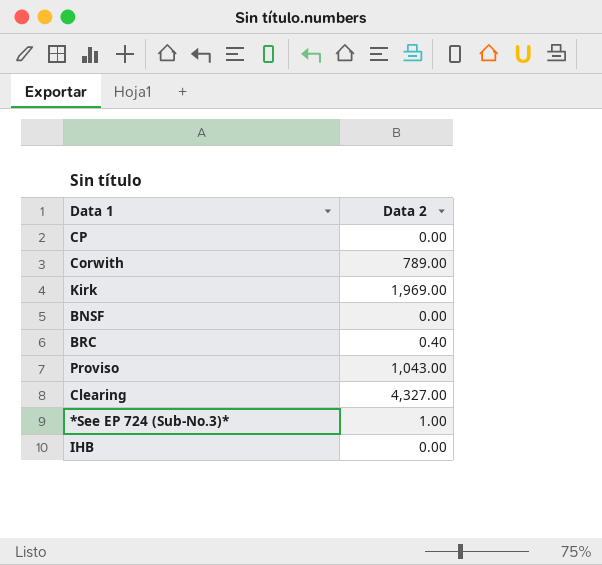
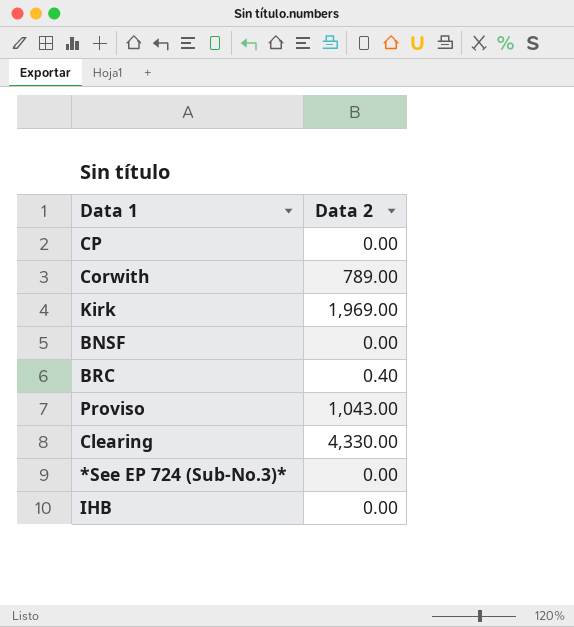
Clearing | Data 2: 4,327.00 -> 4,330.00
*See EP 724 (Sub-No.3)* | Data 2: 1.00 -> 0.00

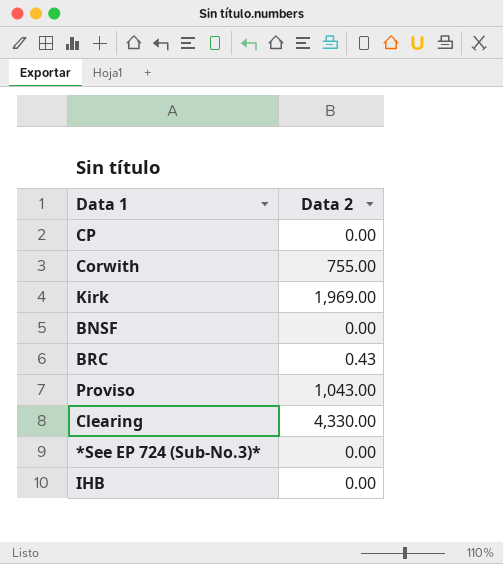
Corwith | Data 2: 789.00 -> 755.00
BRC | Data 2: 0.40 -> 0.43

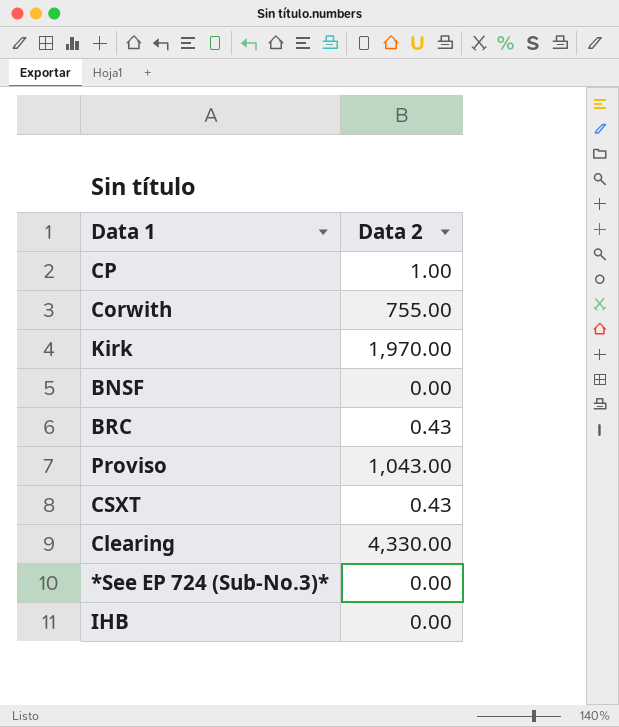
CP | Data 2: 0.00 -> 1.00
Kirk | Data 2: 1,969.00 -> 1,970.00
row CSXT: none -> 0.43

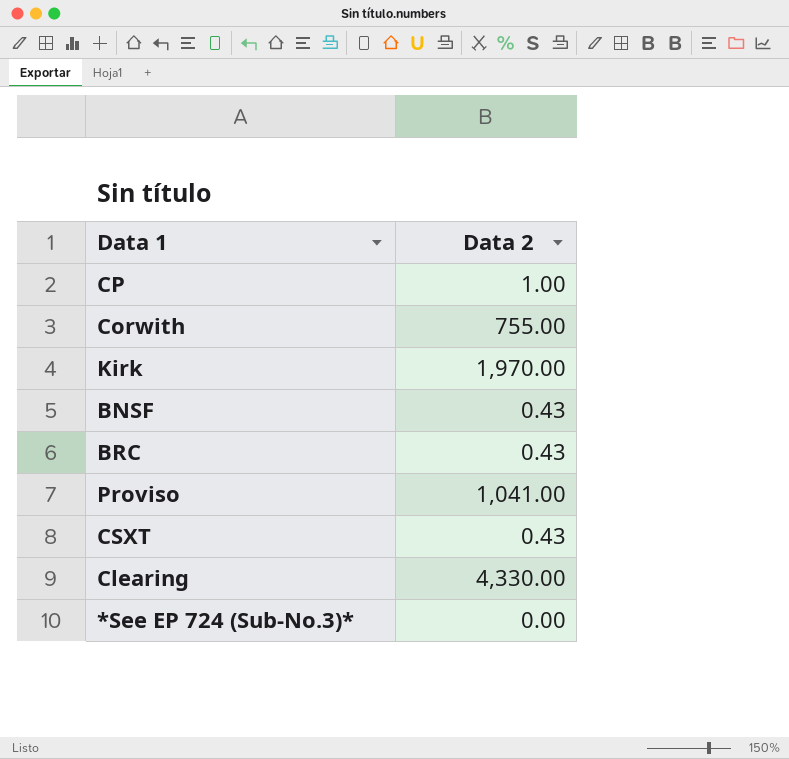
row IHB: 0.00 -> none
BNSF | Data 2: 0.00 -> 0.43
Proviso | Data 2: 1,043.00 -> 1,041.00

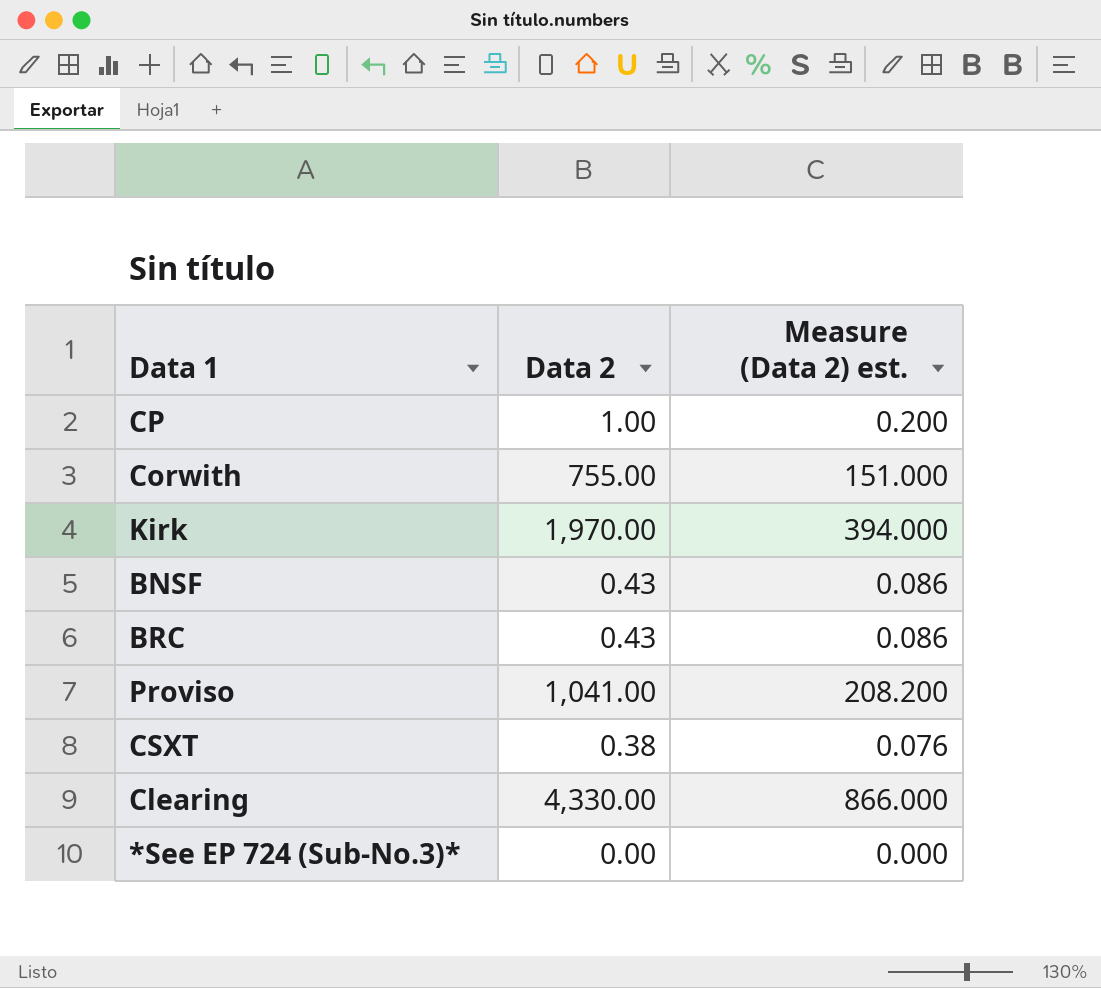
column Measure (Data 2) est. | formula: none -> [Data 2] * 0.2
CSXT | Data 2: 0.43 -> 0.38

